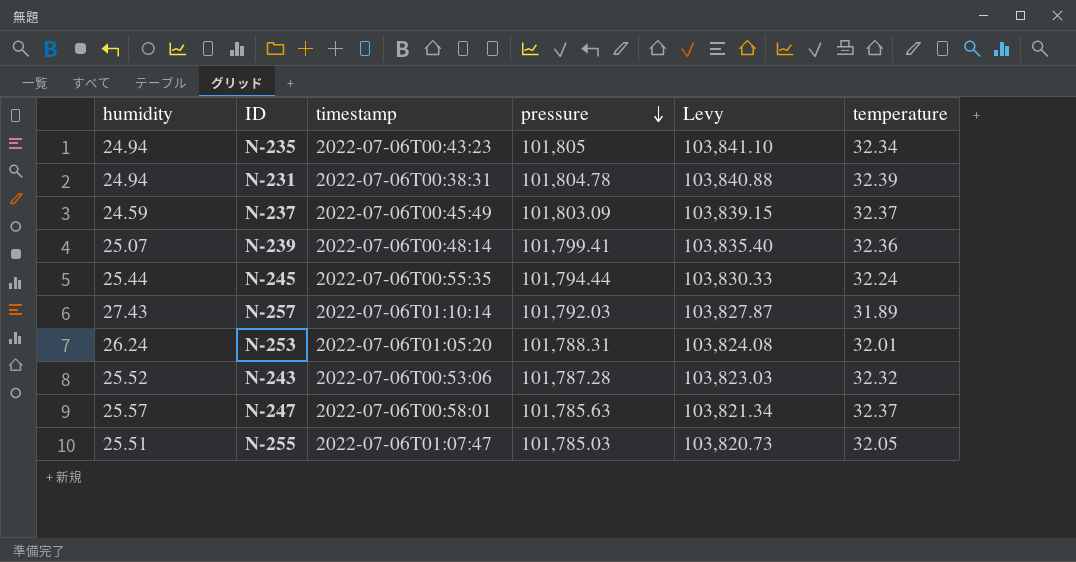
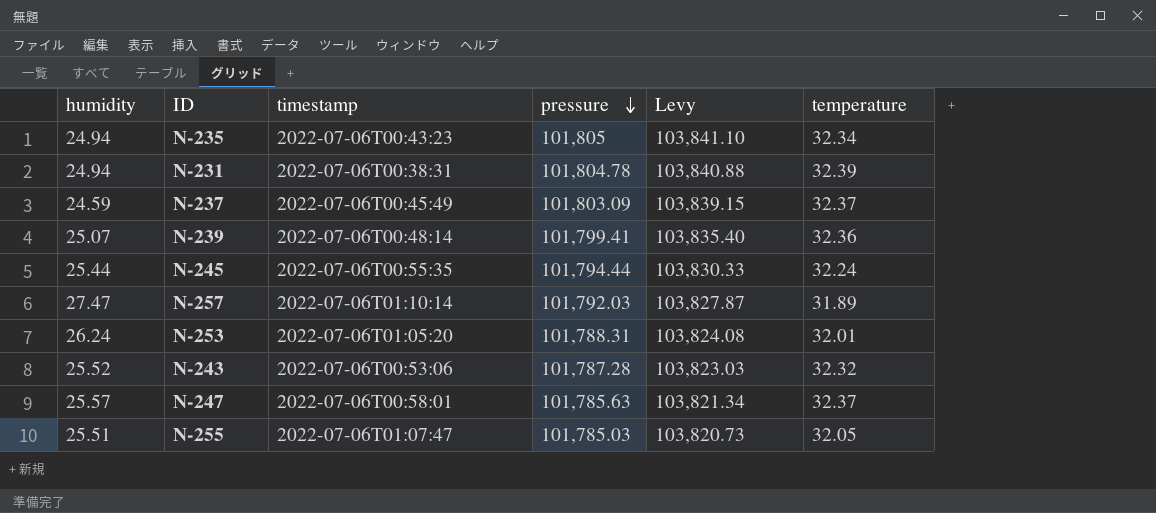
N-257 | humidity: 27.43 -> 27.47

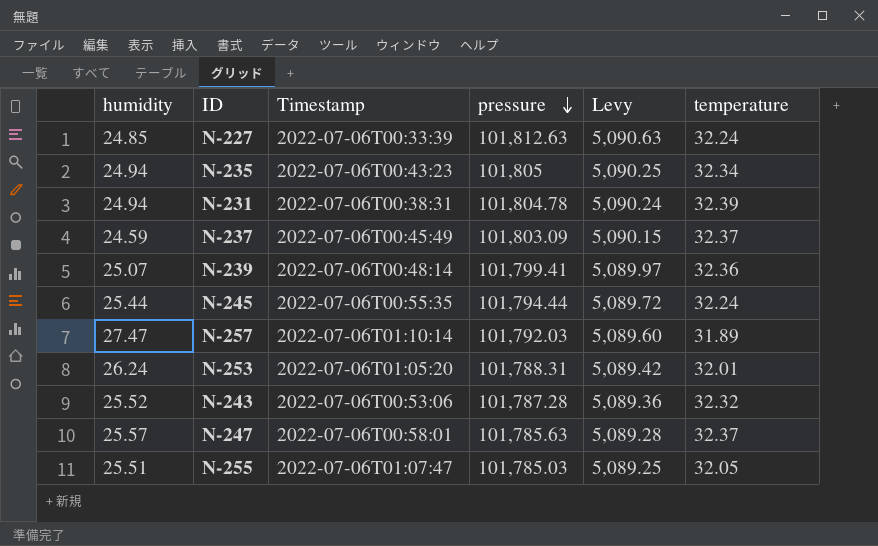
column name: timestamp -> Timestamp
column Levy | formula: [pressure] * 1.02 -> [pressure] * 0.05
row N-227: none -> 24.85 | 2022-07-06T00:33:39 | 101,812.63 | 5,090.63 | 32.24

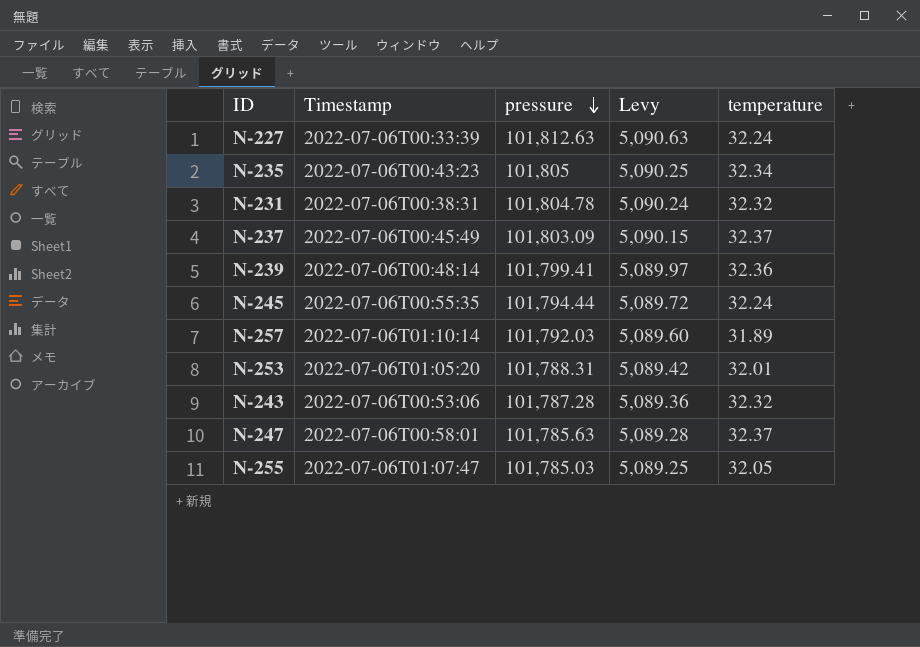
column humidity | position: 1 -> none
N-231 | temperature: 32.39 -> 32.32

